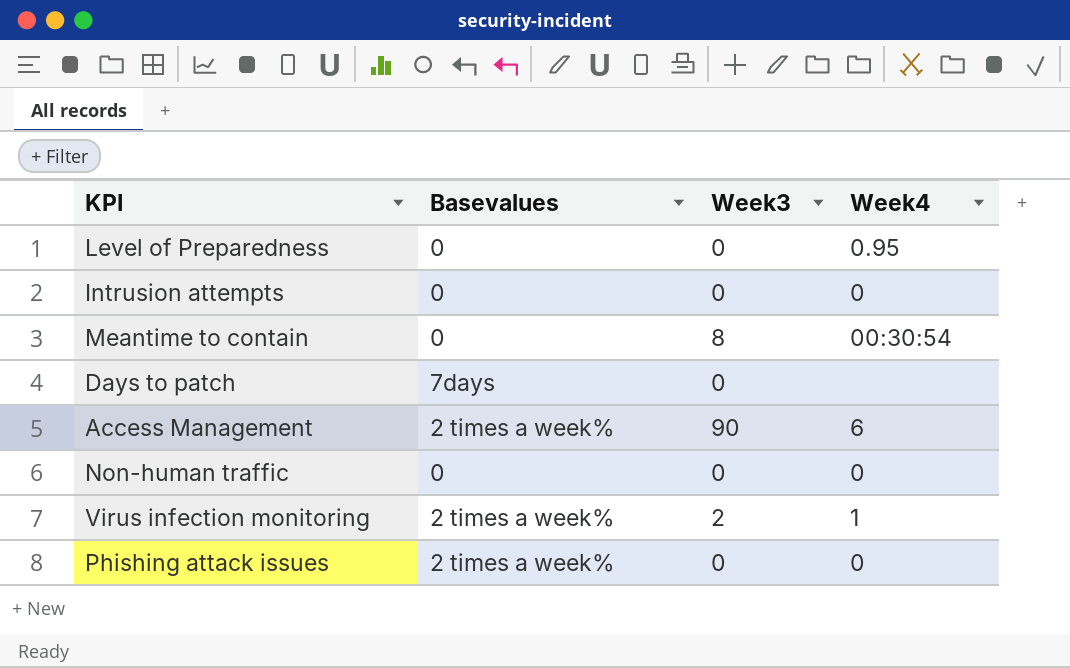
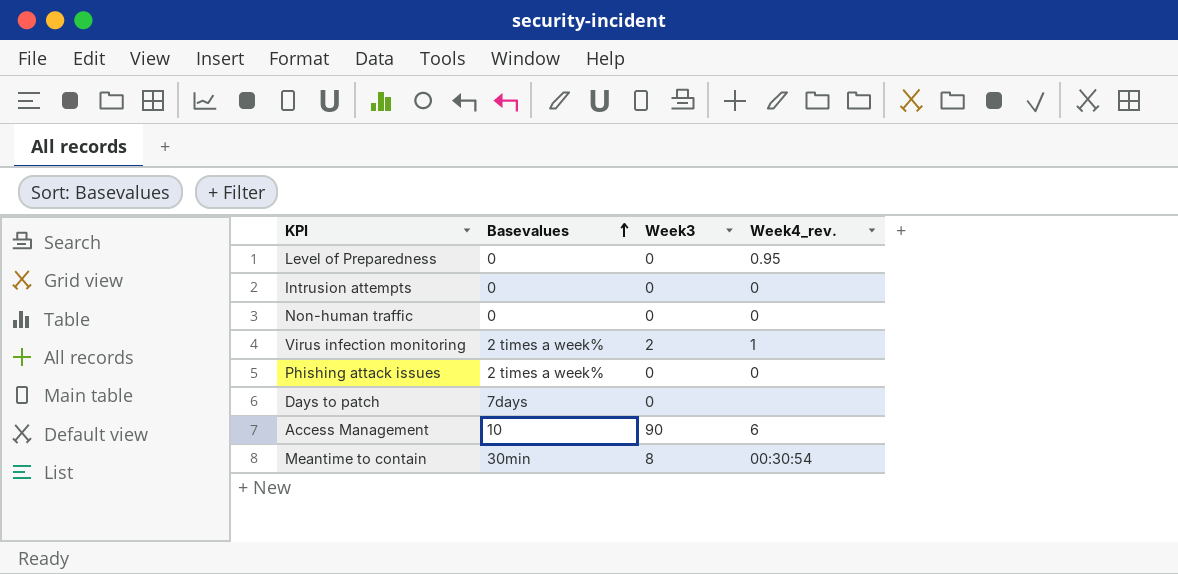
row order: none -> Basevalues ascending
column name: Week4 -> Week4_rev.
Access Management | Basevalues: 2 times a week% -> 10
Meantime to contain | Basevalues: 0 -> 30min

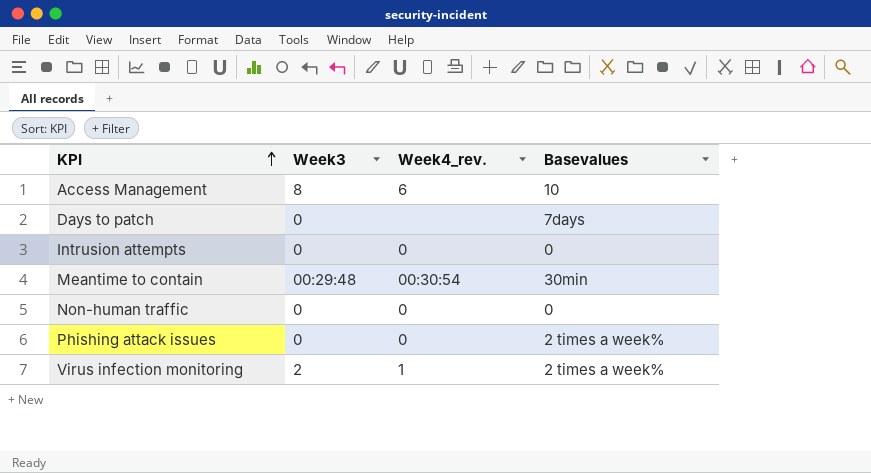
row order: Basevalues ascending -> KPI ascending
column Basevalues | position: 2 -> 4
row Level of Preparedness: 0 | 0 | 0.95 -> none
Access Management | Week3: 90 -> 8
Meantime to contain | Week3: 8 -> 00:29:48

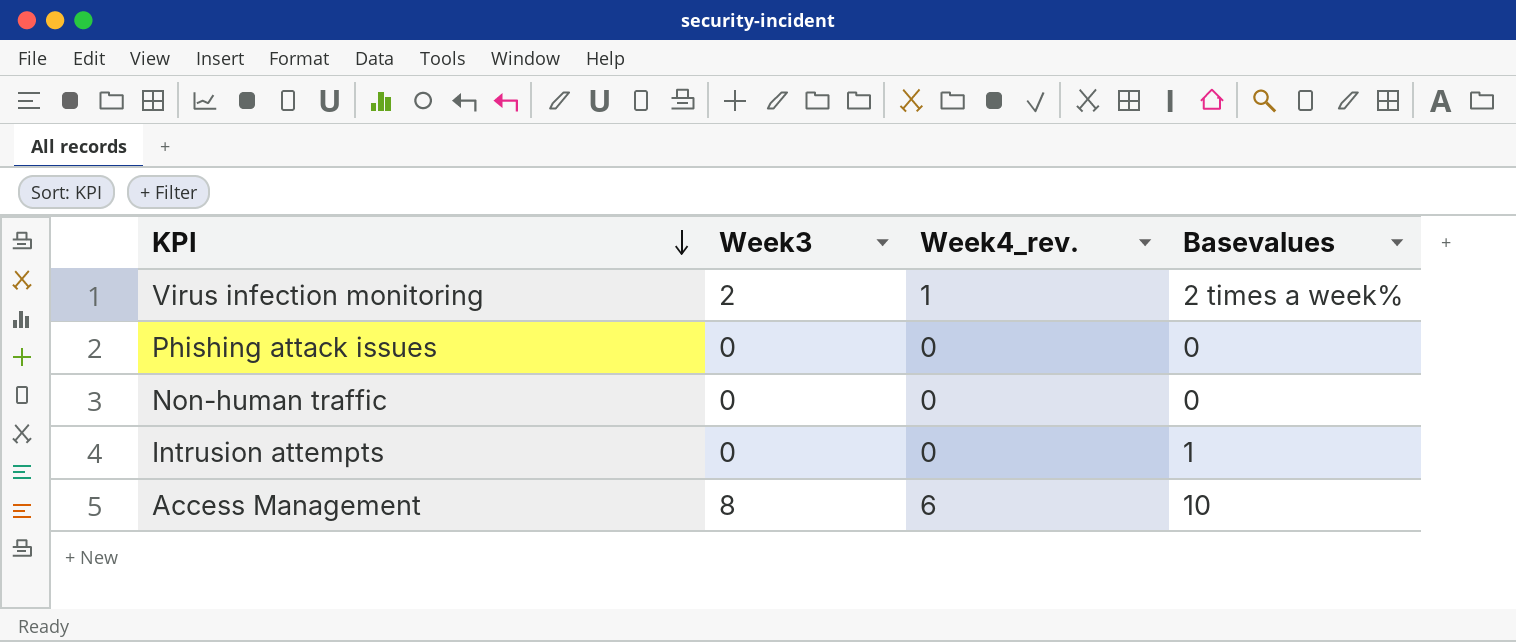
row order: KPI ascending -> KPI descending
row Days to patch: 0 | none | 7days -> none
row Meantime to contain: 00:29:48 | 00:30:54 | 30min -> none
Phishing attack issues | Basevalues: 2 times a week% -> 0
Intrusion attempts | Basevalues: 0 -> 1

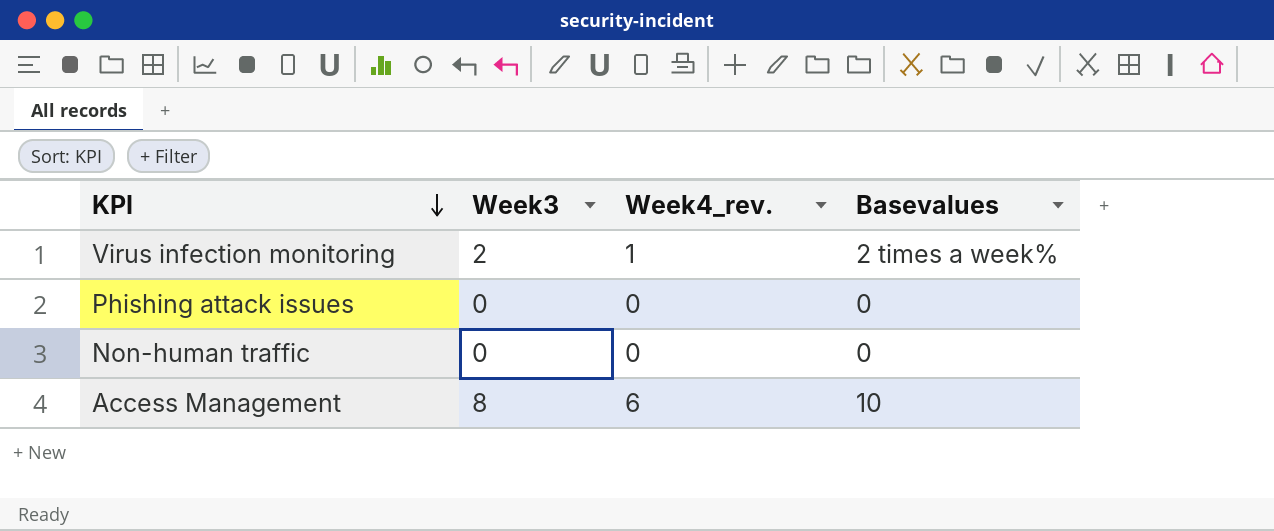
row Intrusion attempts: 0 | 0 | 1 -> none

